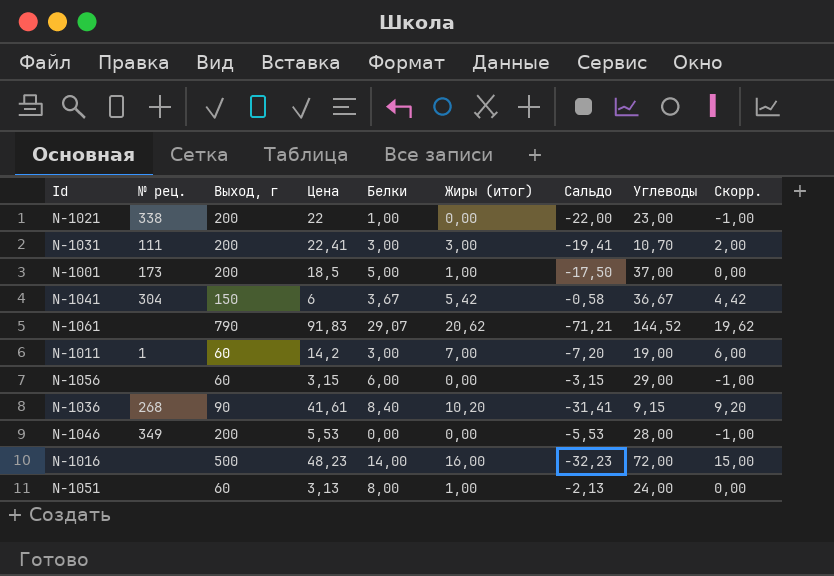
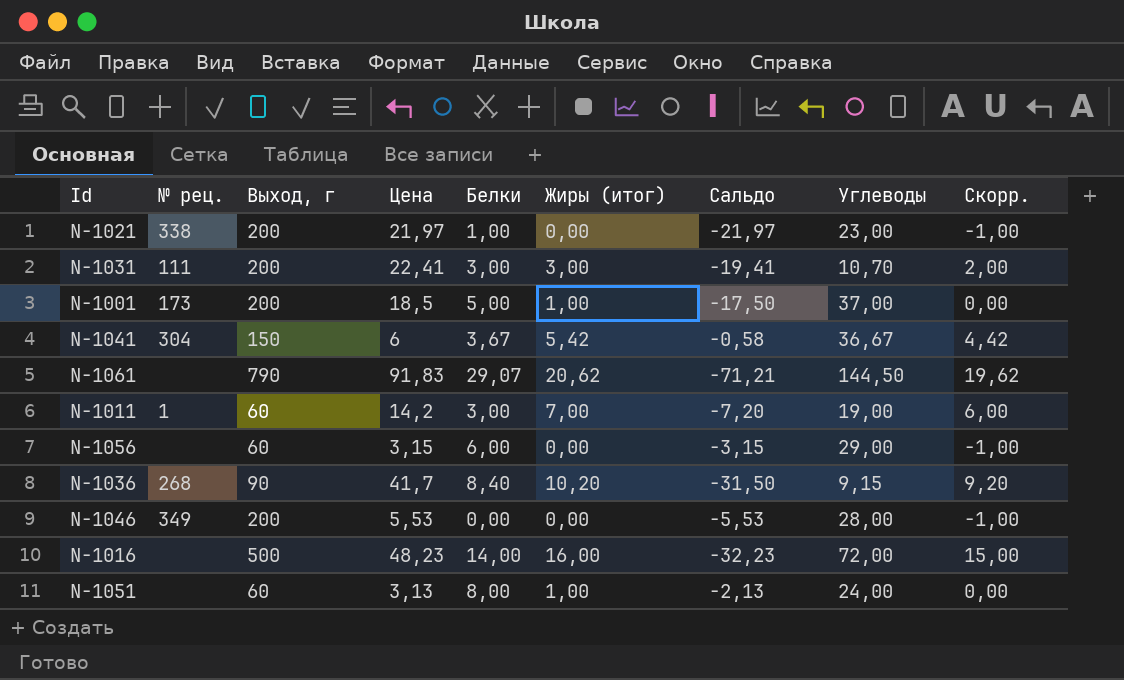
N-1021 | Цена: 22 -> 21,97
N-1021 | Сальдо: -22,00 -> -21,97
N-1061 | Углеводы: 144,52 -> 144,50
N-1036 | Цена: 41,61 -> 41,7
N-1036 | Сальдо: -31,41 -> -31,50

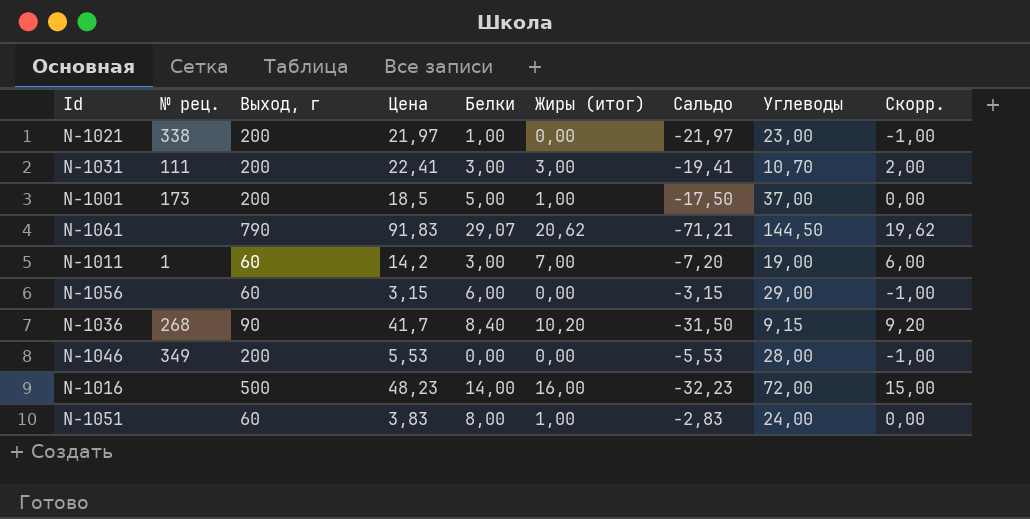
row N-1041: 304 | 150 | 6 | 3,67 | 5,42 | -0,58 | 36,67 | 4,42 -> none
N-1051 | Цена: 3,13 -> 3,83
N-1051 | Сальдо: -2,13 -> -2,83

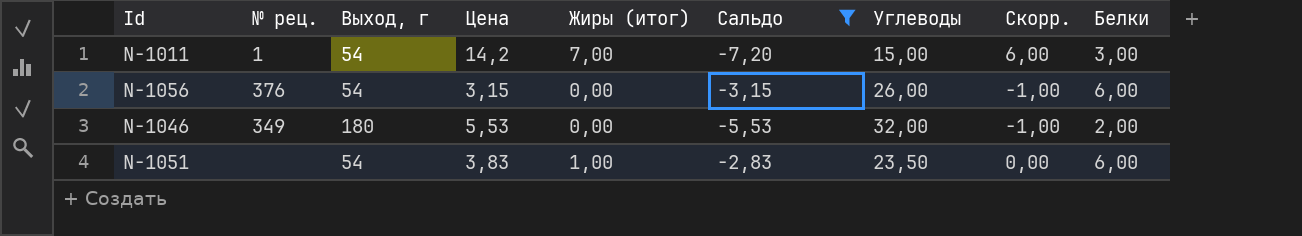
filter: none -> Сальдо >= -7,20
column Белки | position: 5 -> 9
N-1011 | Выход, г: 60 -> 54
N-1011 | Углеводы: 19,00 -> 15,00
N-1056 | № рец.: none -> 376
N-1056 | Выход, г: 60 -> 54
N-1056 | Углеводы: 29,00 -> 26,00
N-1046 | Выход, г: 200 -> 180
N-1046 | Углеводы: 28,00 -> 32,00
N-1046 | Белки: 0,00 -> 2,00
N-1051 | Выход, г: 60 -> 54
N-1051 | Углеводы: 24,00 -> 23,50
N-1051 | Белки: 8,00 -> 6,00

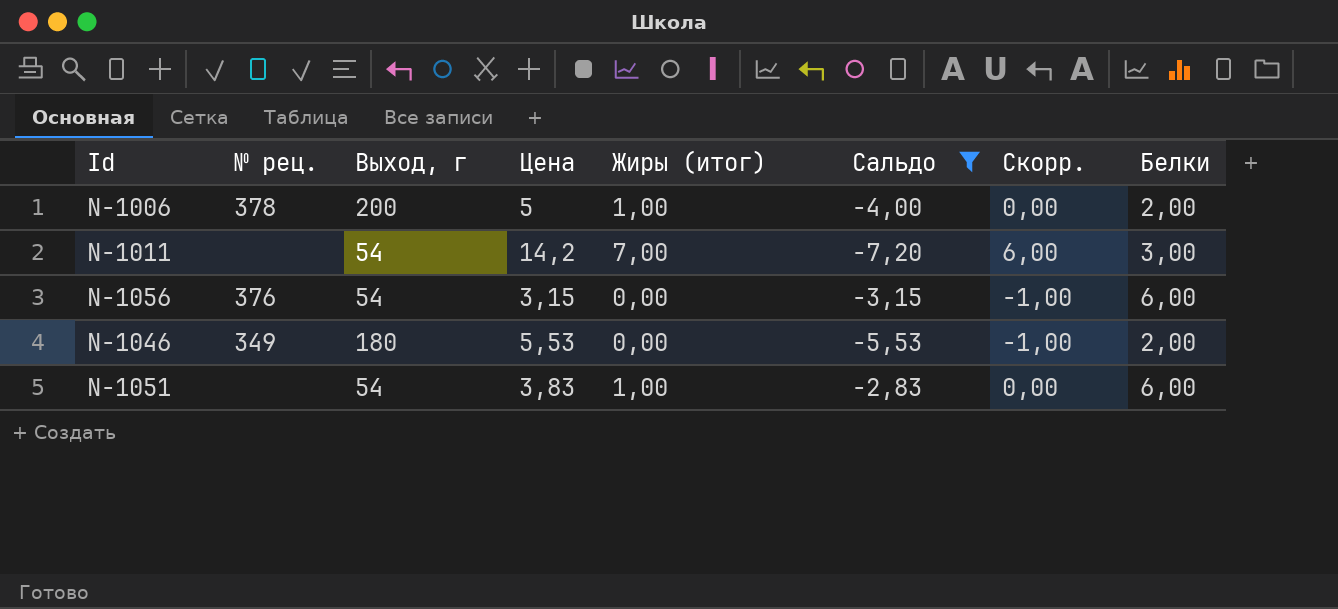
column Углеводы | position: 7 -> none
row N-1006: none -> 378 | 200 | 5 | 1,00 | -4,00 | 0,00 | 2,00
N-1011 | № рец.: 1 -> none

